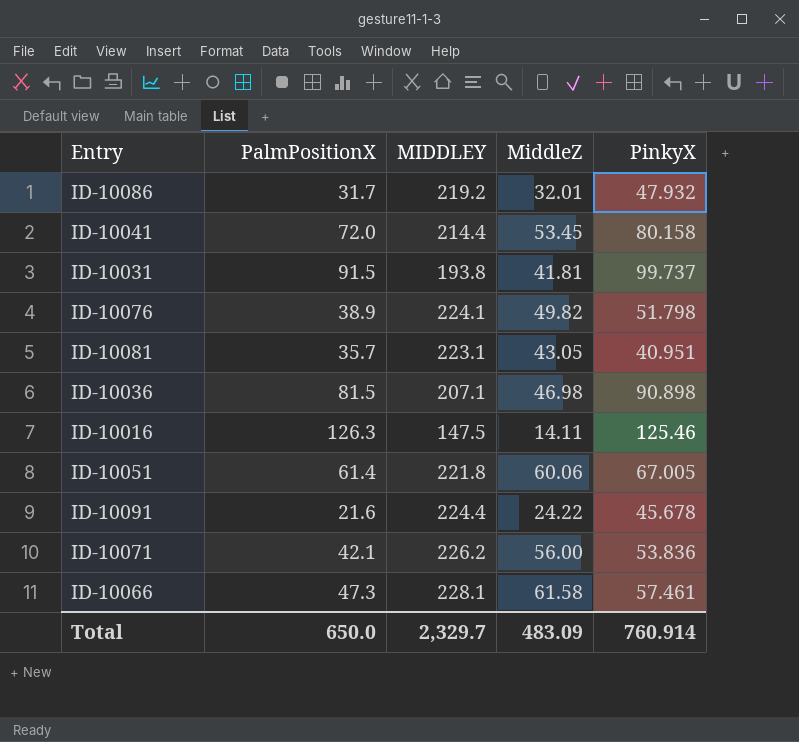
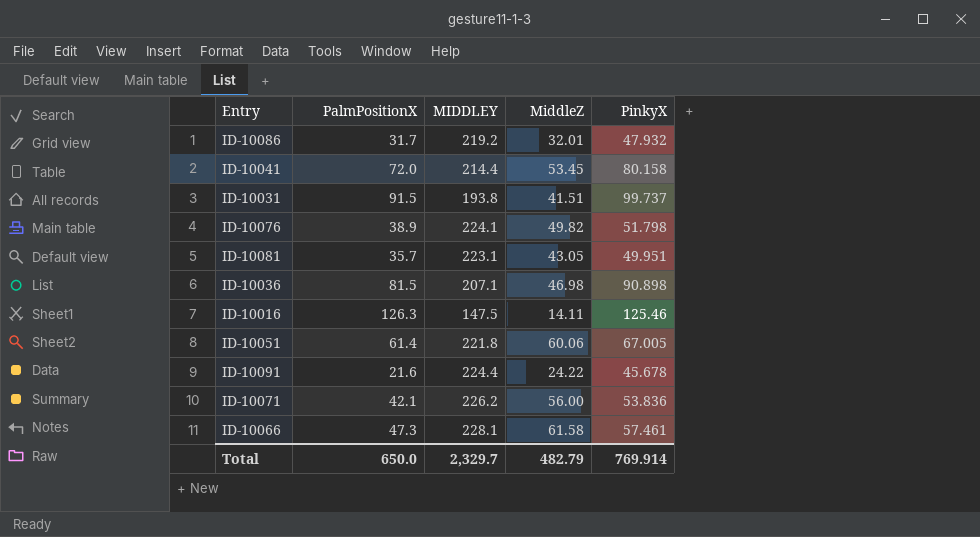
ID-10031 | MiddleZ: 41.81 -> 41.51
ID-10081 | PinkyX: 40.951 -> 49.951
Total | MiddleZ: 483.09 -> 482.79
Total | PinkyX: 760.914 -> 769.914

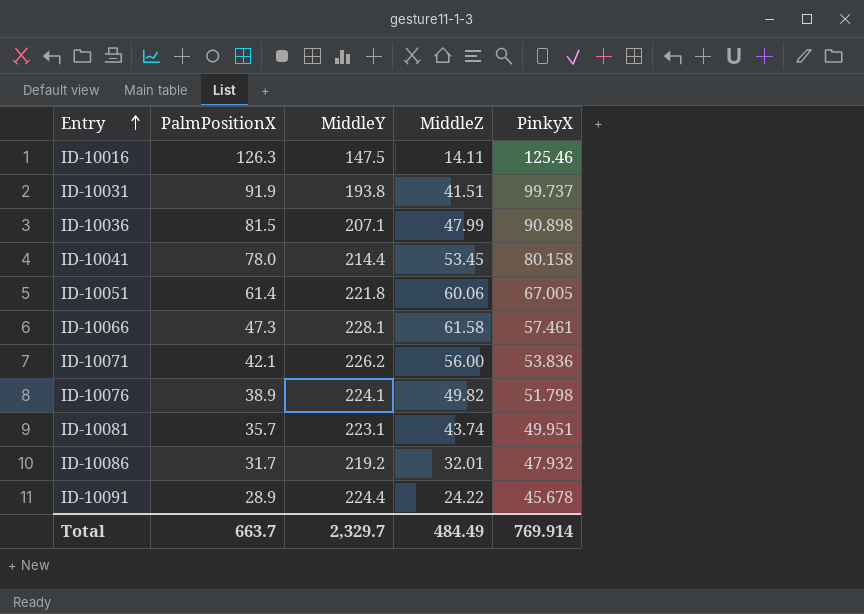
row order: none -> Entry ascending
column name: MIDDLEY -> MiddleY
ID-10031 | PalmPositionX: 91.5 -> 91.9
ID-10036 | MiddleZ: 46.98 -> 47.99
ID-10041 | PalmPositionX: 72.0 -> 78.0
ID-10081 | MiddleZ: 43.05 -> 43.74
ID-10091 | PalmPositionX: 21.6 -> 28.9
Total | PalmPositionX: 650.0 -> 663.7
Total | MiddleZ: 482.79 -> 484.49

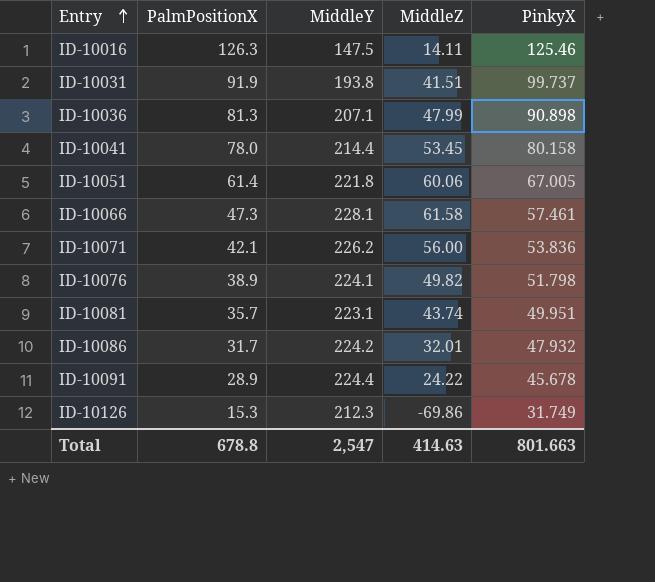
ID-10036 | PalmPositionX: 81.5 -> 81.3
ID-10086 | MiddleY: 219.2 -> 224.2
row ID-10126: none -> 15.3 | 212.3 | -69.86 | 31.749
Total | PalmPositionX: 663.7 -> 678.8
Total | MiddleY: 2,329.7 -> 2,547
Total | MiddleZ: 484.49 -> 414.63
Total | PinkyX: 769.914 -> 801.663

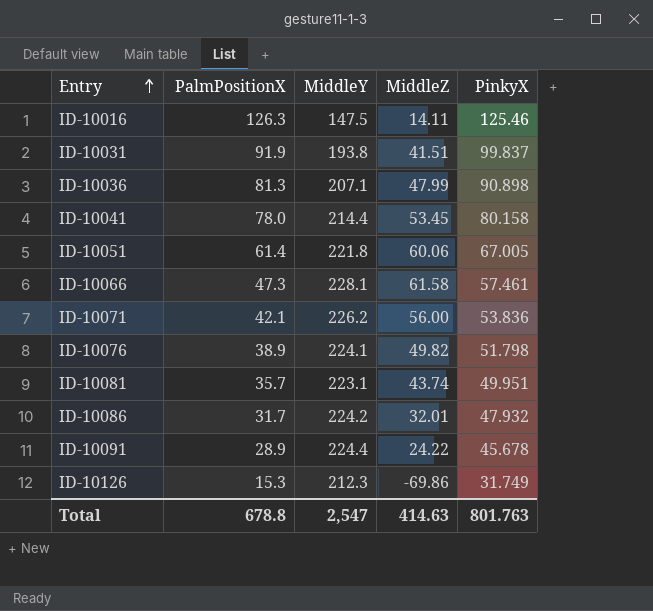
ID-10031 | PinkyX: 99.737 -> 99.837
Total | PinkyX: 801.663 -> 801.763

